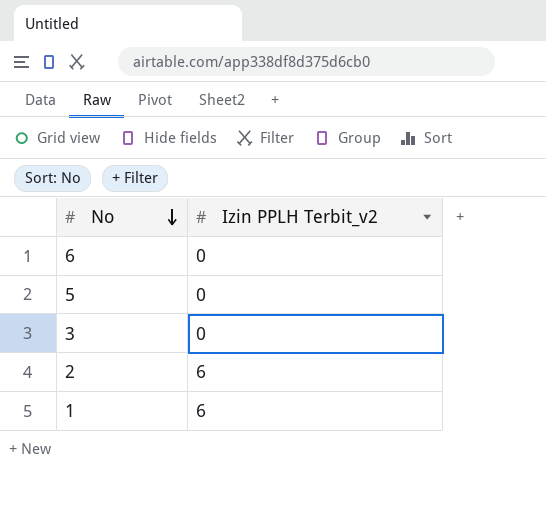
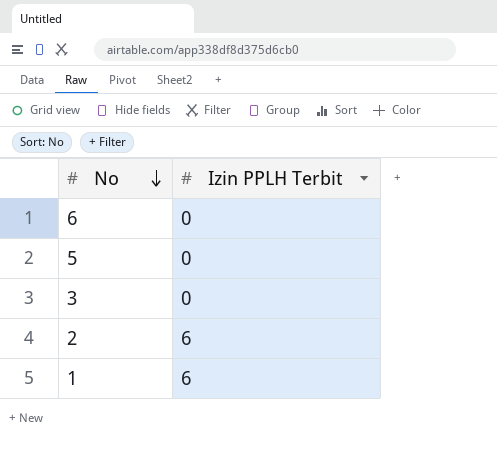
column name: Izin PPLH Terbit_v2 -> Izin PPLH Terbit

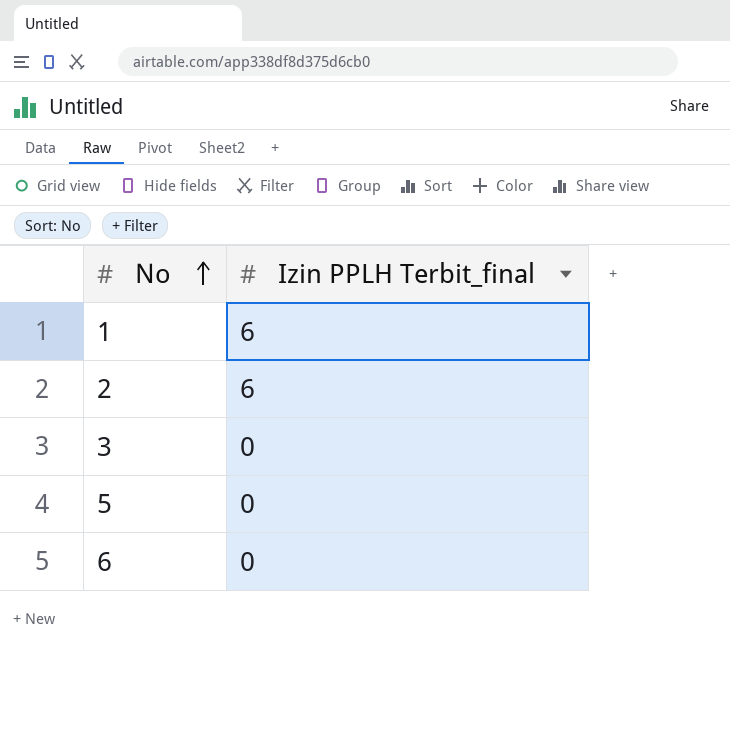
row order: No descending -> No ascending
column name: Izin PPLH Terbit -> Izin PPLH Terbit_final

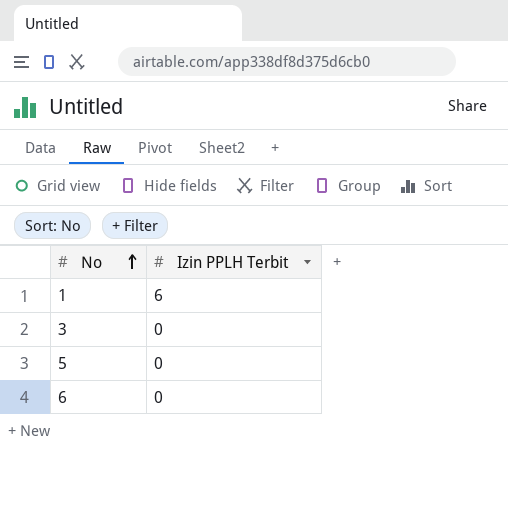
column name: Izin PPLH Terbit_final -> Izin PPLH Terbit
row 2: 6 -> none

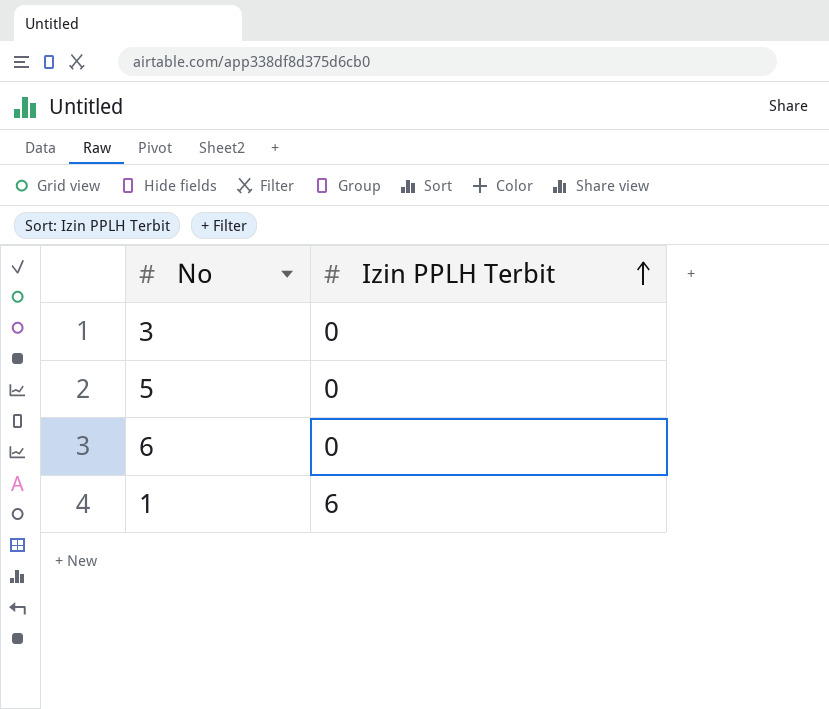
row order: No ascending -> Izin PPLH Terbit ascending

